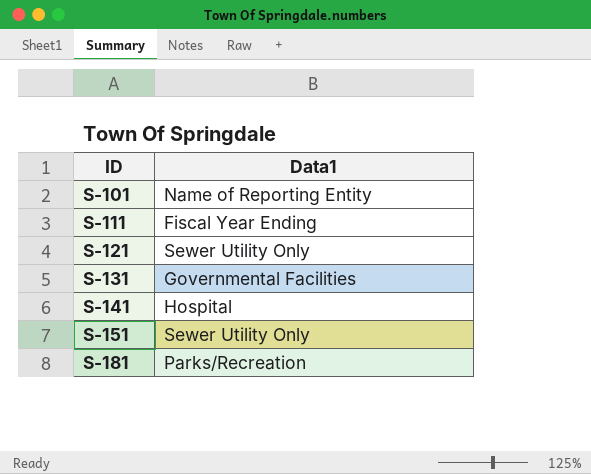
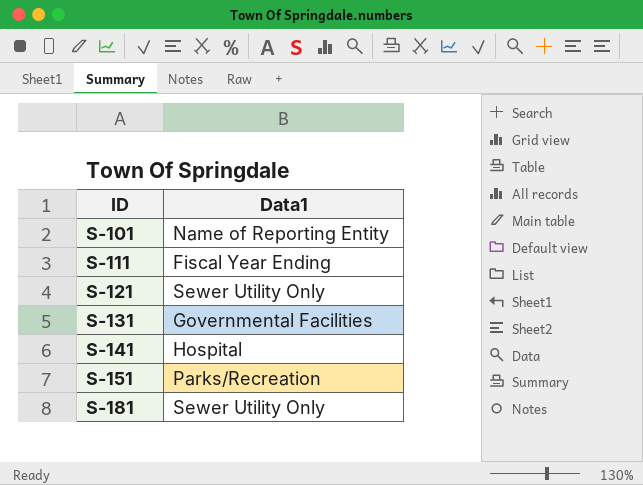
S-151 | Data1: Sewer Utility Only -> Parks/Recreation
S-181 | Data1: Parks/Recreation -> Sewer Utility Only

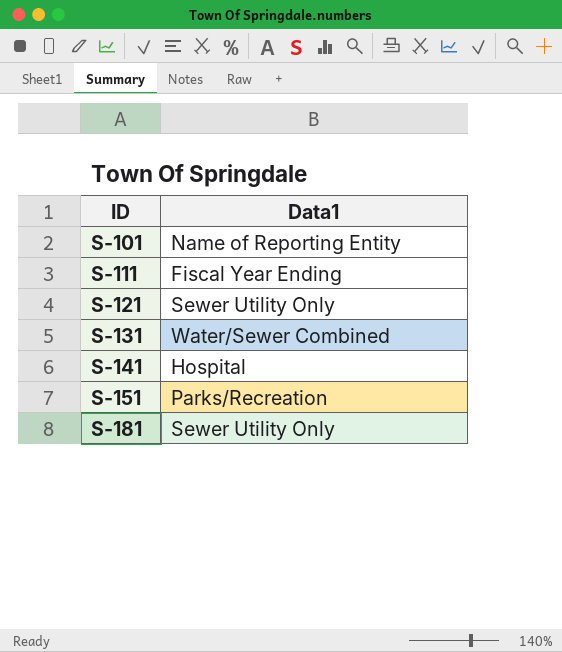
S-131 | Data1: Governmental Facilities -> Water/Sewer Combined

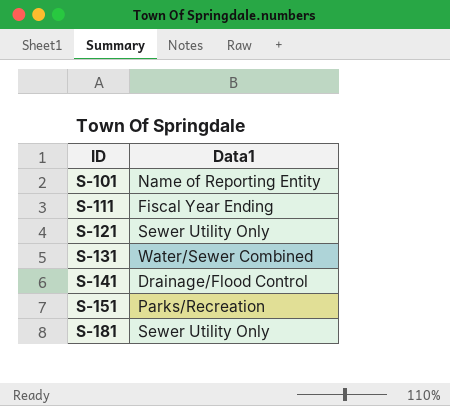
S-141 | Data1: Hospital -> Drainage/Flood Control

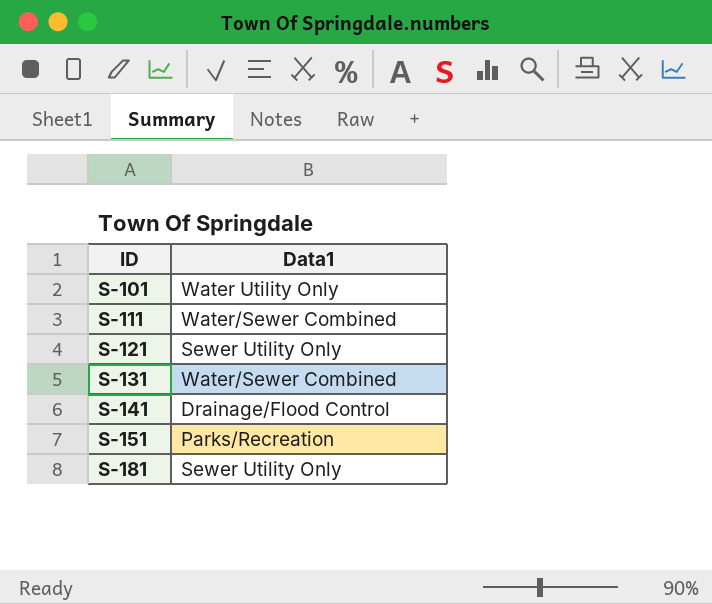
S-101 | Data1: Name of Reporting Entity -> Water Utility Only
S-111 | Data1: Fiscal Year Ending -> Water/Sewer Combined

